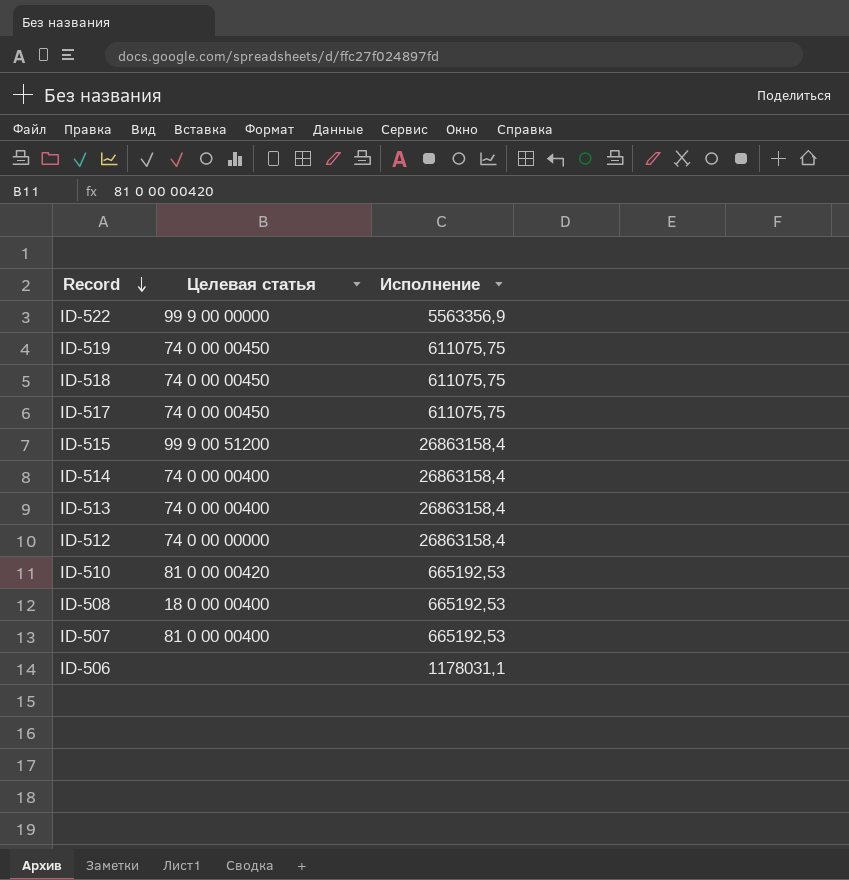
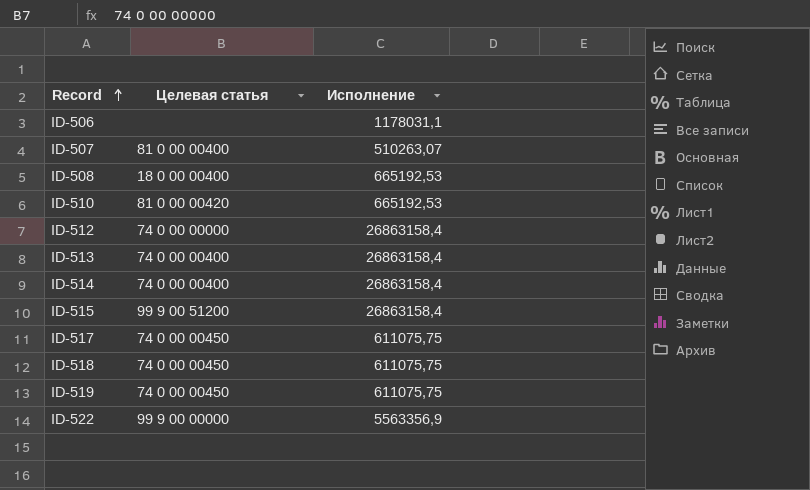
row order: Record descending -> Record ascending
ID-507 | Исполнение: 665192,53 -> 510263,07

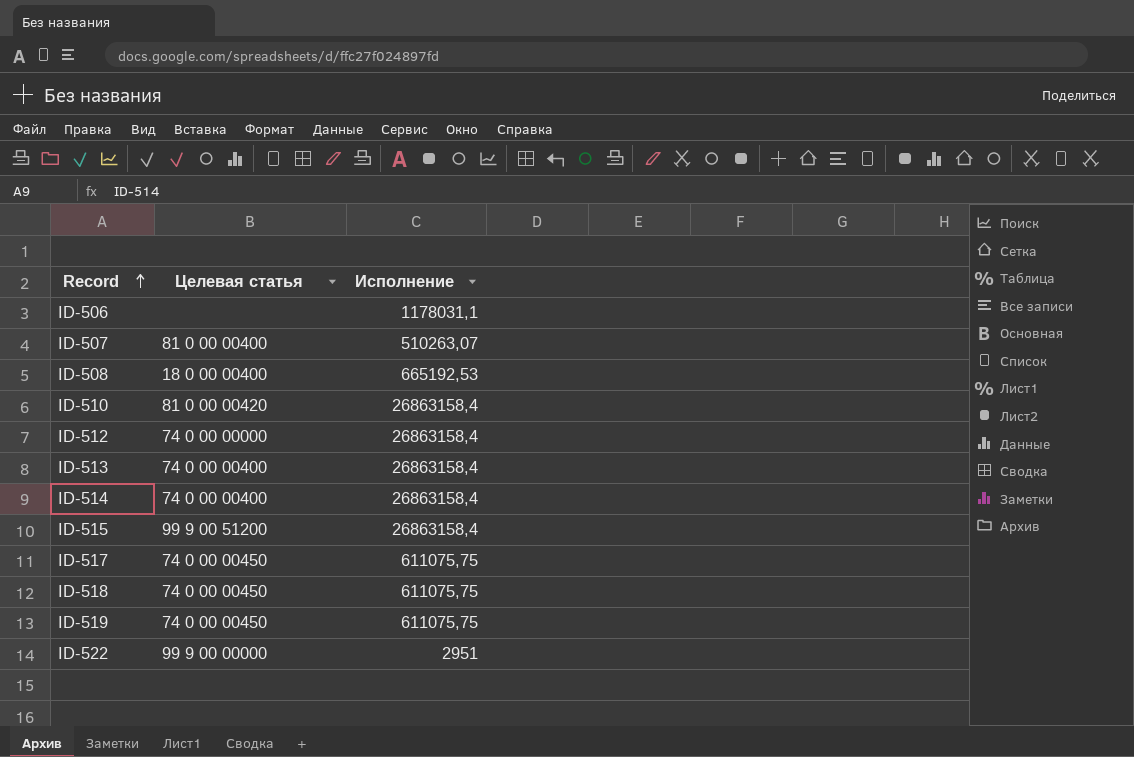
ID-510 | Исполнение: 665192,53 -> 26863158,4
ID-522 | Исполнение: 5563356,9 -> 2951

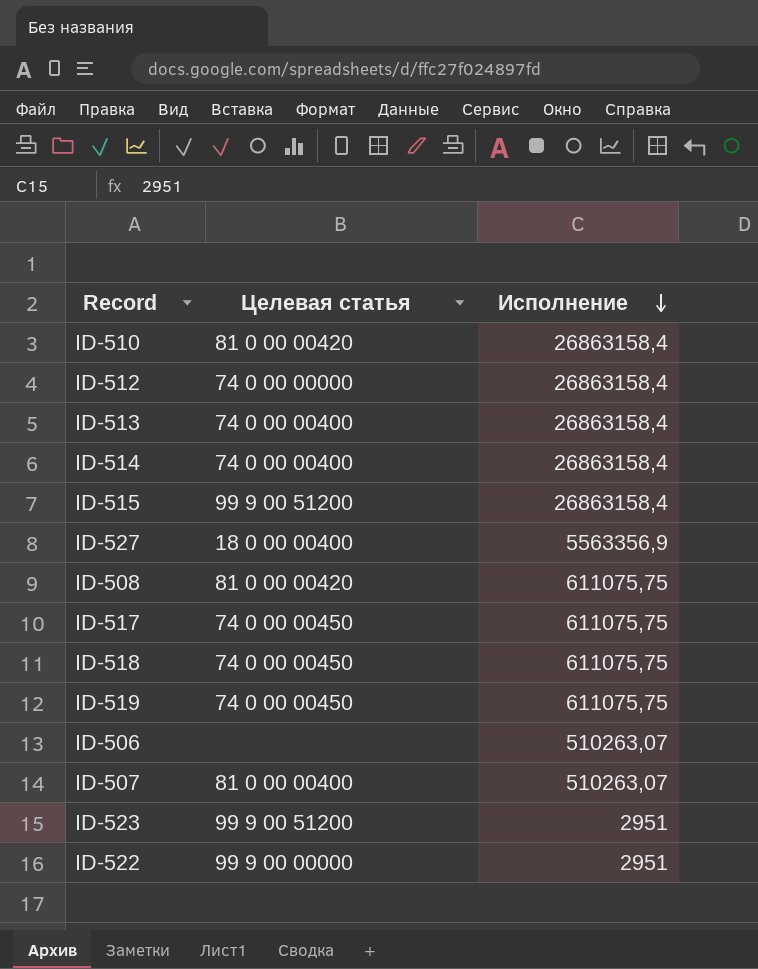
row order: Record ascending -> Исполнение descending
row ID-527: none -> 18 0 00 00400 | 5563356,9
ID-508 | Целевая статья: 18 0 00 00400 -> 81 0 00 00420
ID-508 | Исполнение: 665192,53 -> 611075,75
ID-506 | Исполнение: 1178031,1 -> 510263,07
row ID-523: none -> 99 9 00 51200 | 2951

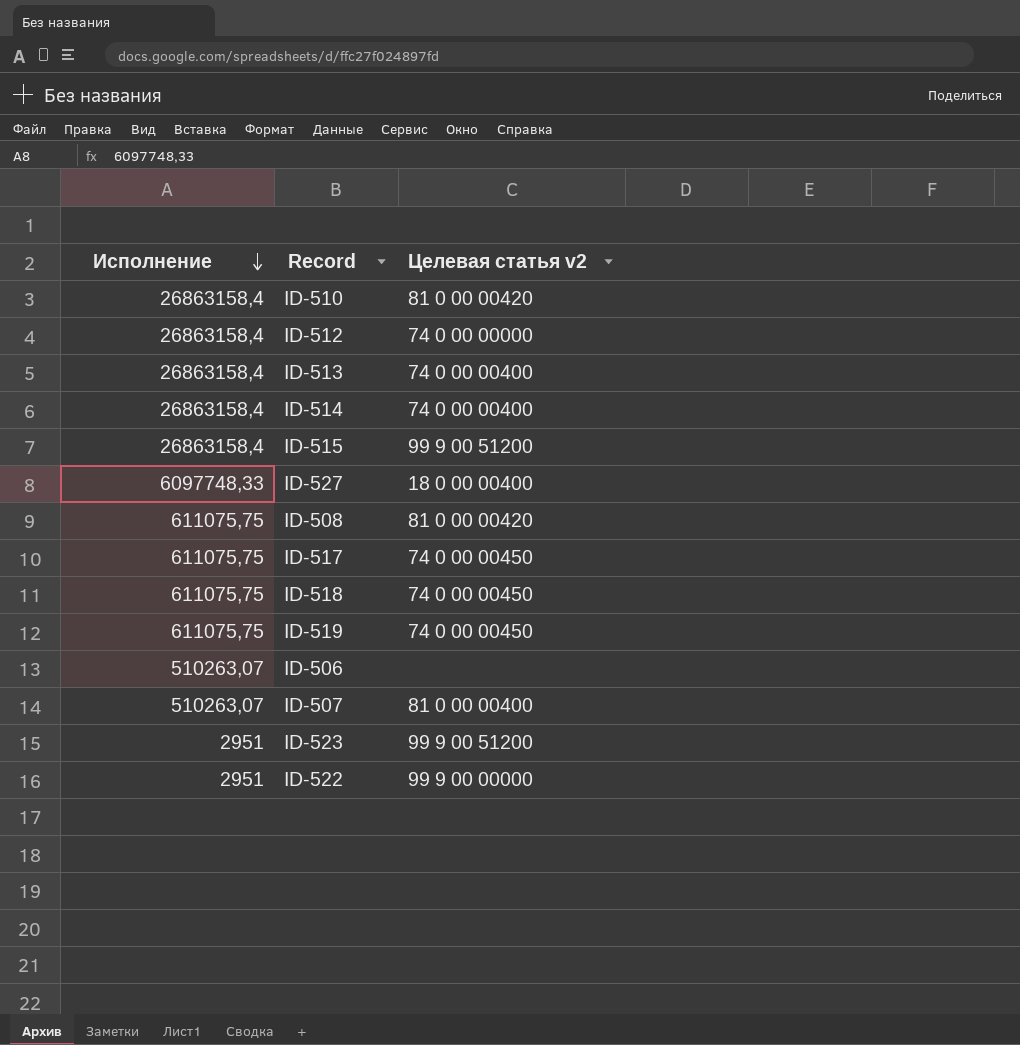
column Исполнение | position: 3 -> 1
column name: Целевая статья -> Целевая статья v2
ID-527 | Исполнение: 5563356,9 -> 6097748,33

